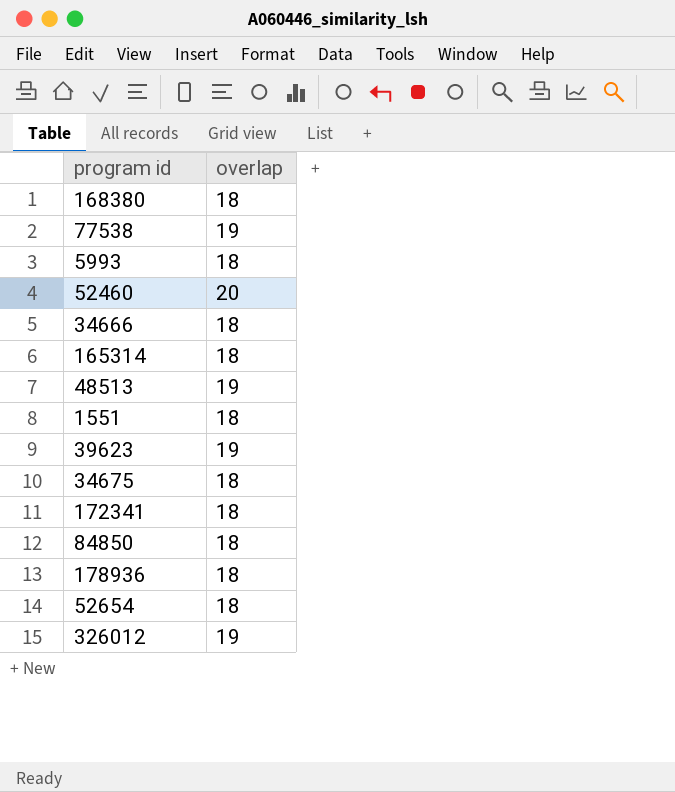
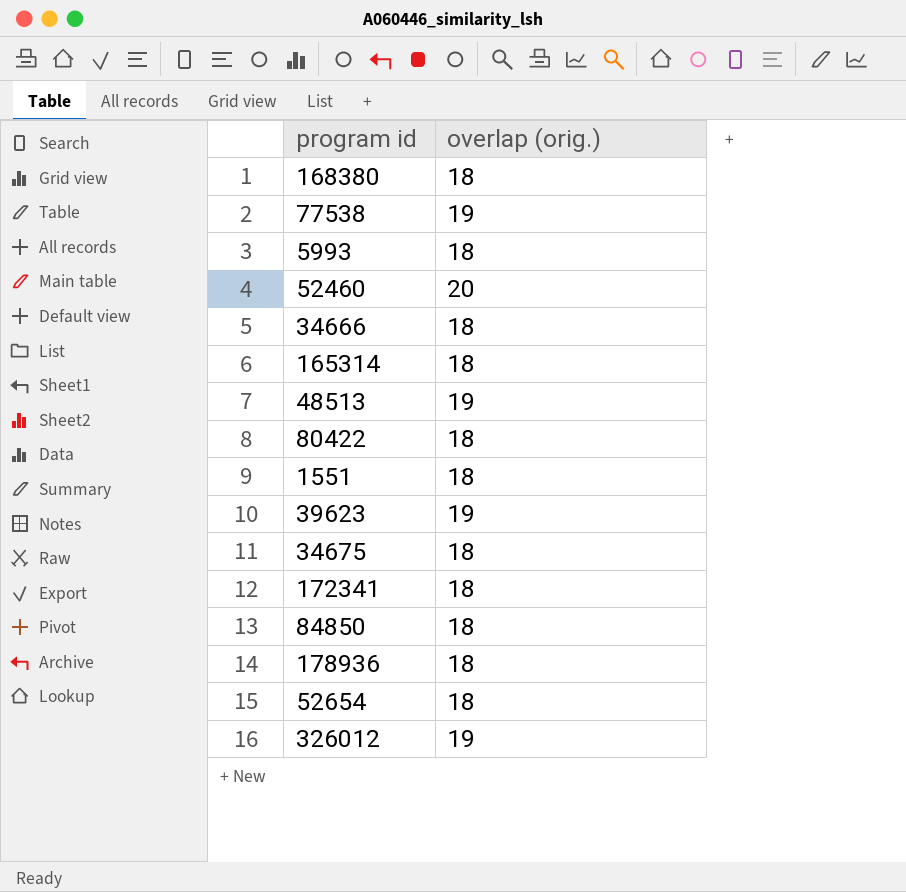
column name: overlap -> overlap (orig.)
row 80422: none -> 18

